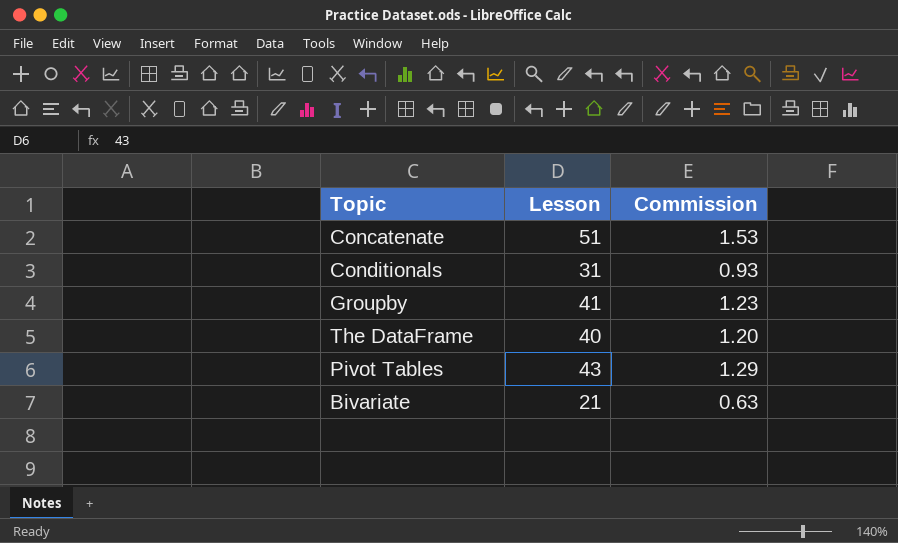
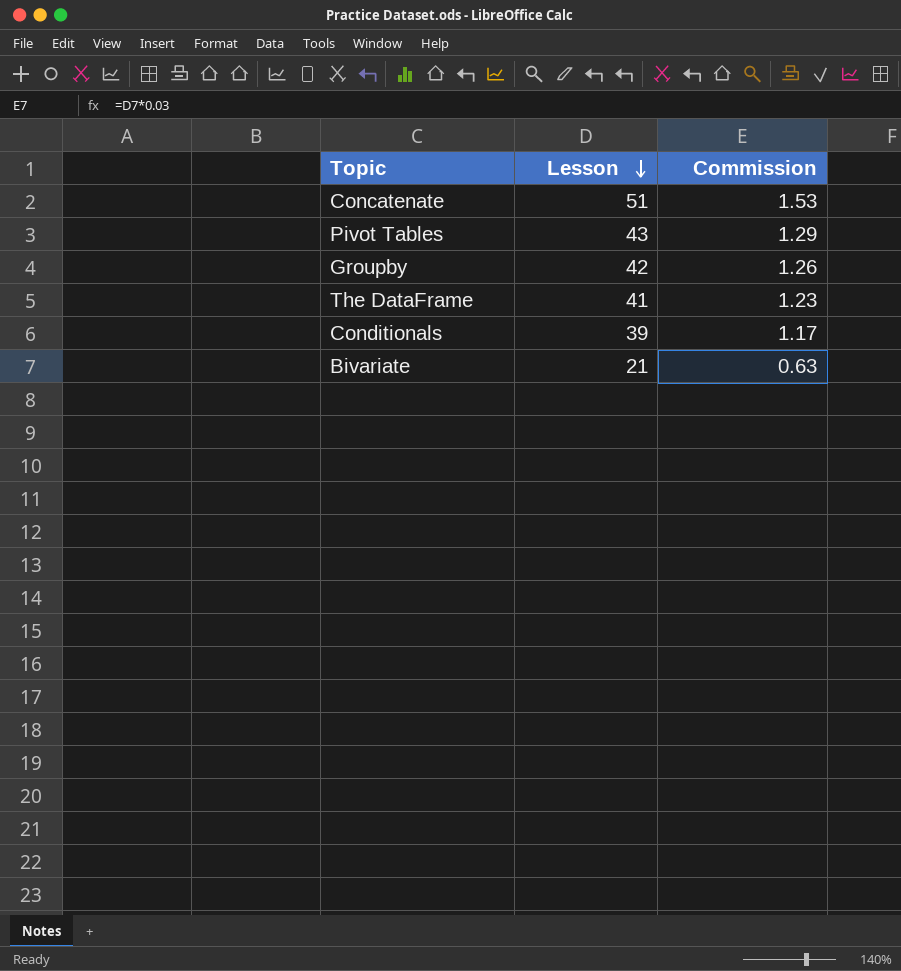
row order: none -> Lesson descending
Groupby | Lesson: 41 -> 42
Groupby | Commission: 1.23 -> 1.26
The DataFrame | Lesson: 40 -> 41
The DataFrame | Commission: 1.20 -> 1.23
Conditionals | Lesson: 31 -> 39
Conditionals | Commission: 0.93 -> 1.17

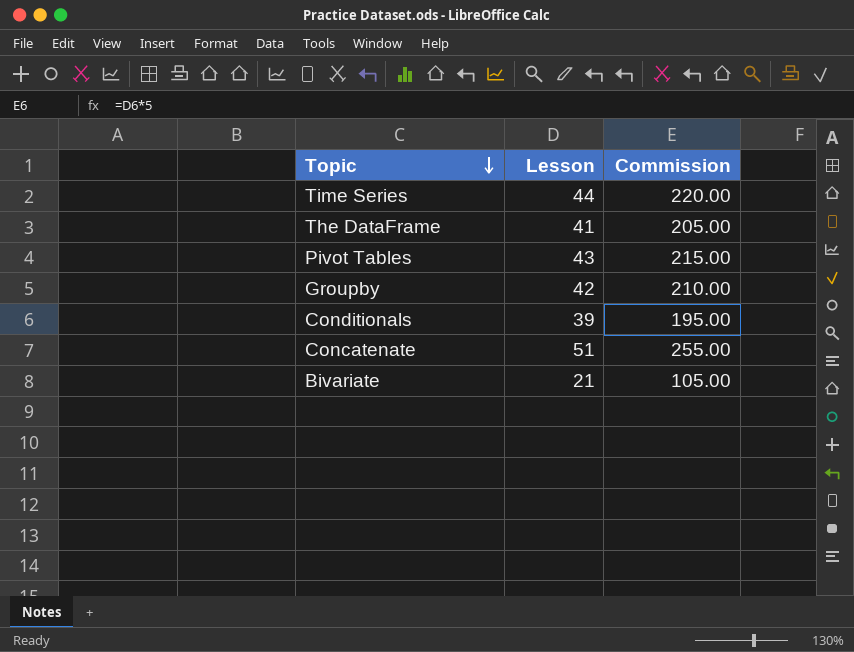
row order: Lesson descending -> Topic descending
column Commission | formula: [Lesson] * 0.03 -> [Lesson] * 5
row Time Series: none -> 44 | 220.00

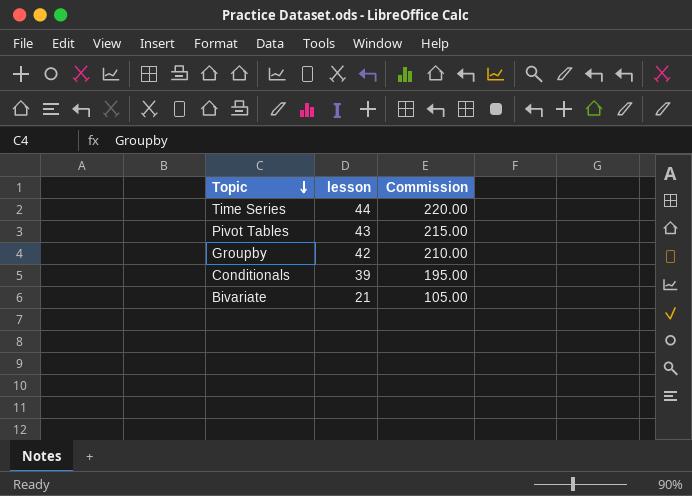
column name: Lesson -> lesson
row The DataFrame: 41 | 205.00 -> none
row Concatenate: 51 | 255.00 -> none

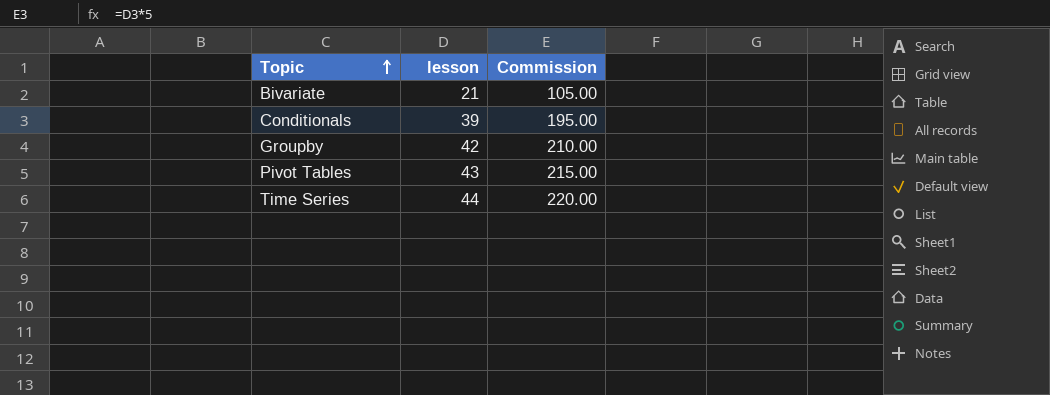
row order: Topic descending -> Topic ascending

